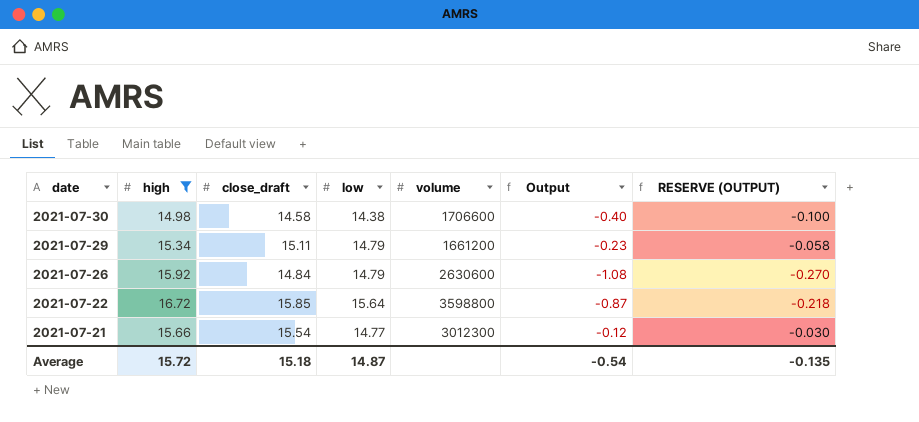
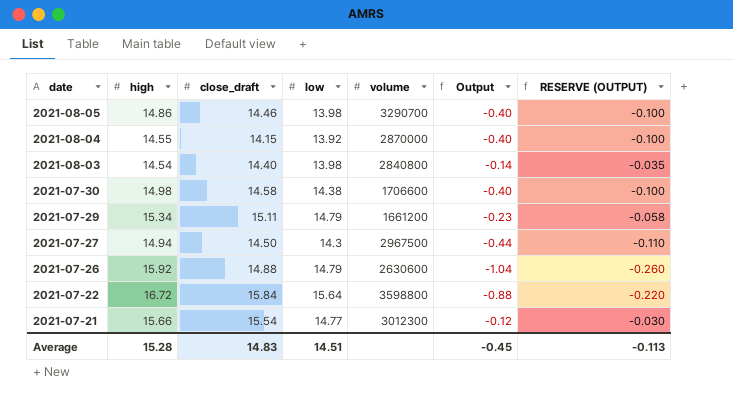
filter: high >= 14.98 -> none
2021-07-26 | close_draft: 14.84 -> 14.88
2021-07-26 | Output: -1.08 -> -1.04
2021-07-26 | RESERVE (OUTPUT): -0.270 -> -0.260
2021-07-22 | close_draft: 15.85 -> 15.84
2021-07-22 | Output: -0.87 -> -0.88
2021-07-22 | RESERVE (OUTPUT): -0.218 -> -0.220
Average | high: 15.72 -> 15.28
Average | close_draft: 15.18 -> 14.83
Average | low: 14.87 -> 14.51
Average | Output: -0.54 -> -0.45
Average | RESERVE (OUTPUT): -0.135 -> -0.113

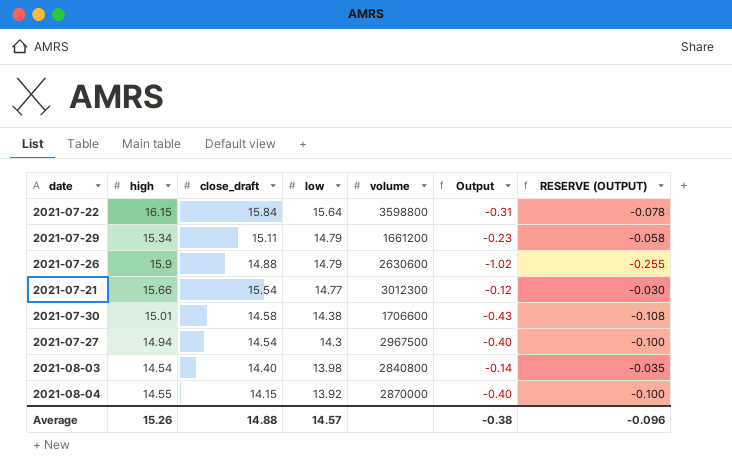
row order: date descending -> low descending
row 2021-08-05: 14.86 | 14.46 | 13.98 | 3290700 | -0.40 | -0.100 -> none
2021-07-22 | high: 16.72 -> 16.15
2021-07-22 | Output: -0.88 -> -0.31
2021-07-22 | RESERVE (OUTPUT): -0.220 -> -0.078
2021-07-26 | high: 15.92 -> 15.9
2021-07-26 | Output: -1.04 -> -1.02
2021-07-26 | RESERVE (OUTPUT): -0.260 -> -0.255
2021-07-30 | high: 14.98 -> 15.01
2021-07-30 | Output: -0.40 -> -0.43
2021-07-30 | RESERVE (OUTPUT): -0.100 -> -0.108
2021-07-27 | close_draft: 14.50 -> 14.54
2021-07-27 | Output: -0.44 -> -0.40
2021-07-27 | RESERVE (OUTPUT): -0.110 -> -0.100
Average | high: 15.28 -> 15.26
Average | close_draft: 14.83 -> 14.88
Average | low: 14.51 -> 14.57
Average | Output: -0.45 -> -0.38
Average | RESERVE (OUTPUT): -0.113 -> -0.096

